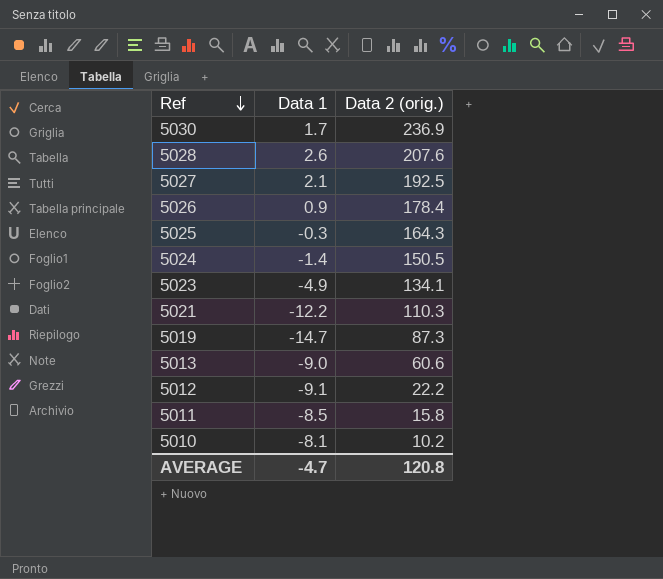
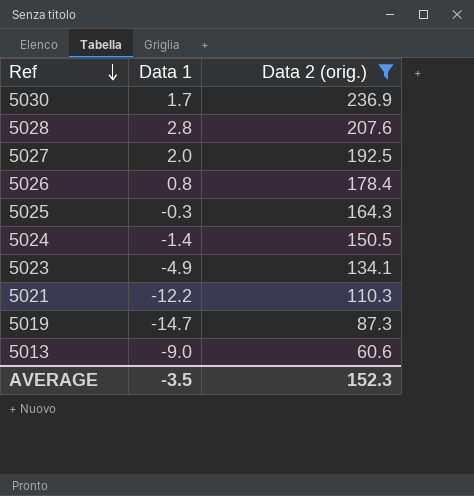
filter: none -> Data 2 (orig.) >= 60.6
5028 | Data 1: 2.6 -> 2.8
5027 | Data 1: 2.1 -> 2.0
5026 | Data 1: 0.9 -> 0.8
AVERAGE | Data 1: -4.7 -> -3.5
AVERAGE | Data 2 (orig.): 120.8 -> 152.3

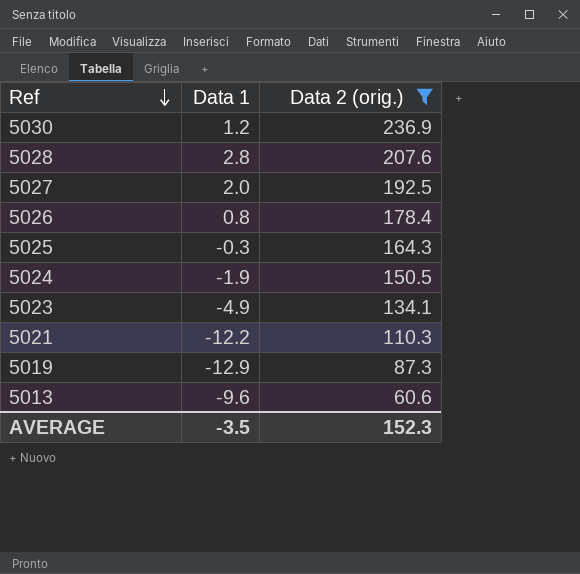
5030 | Data 1: 1.7 -> 1.2
5024 | Data 1: -1.4 -> -1.9
5019 | Data 1: -14.7 -> -12.9
5013 | Data 1: -9.0 -> -9.6

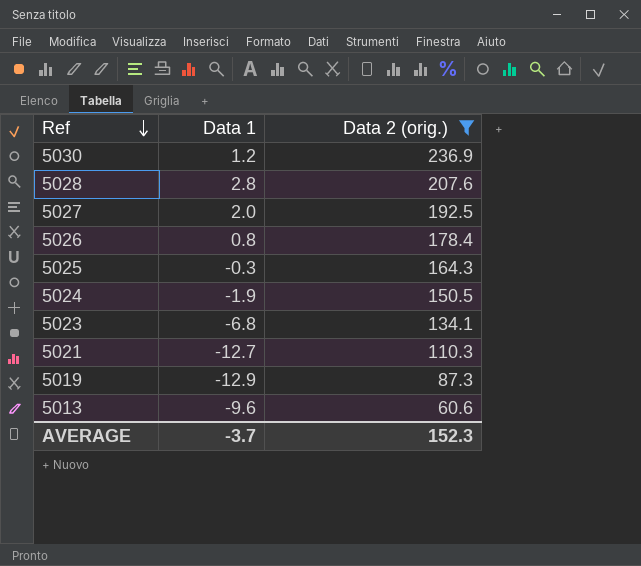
5023 | Data 1: -4.9 -> -6.8
5021 | Data 1: -12.2 -> -12.7
AVERAGE | Data 1: -3.5 -> -3.7

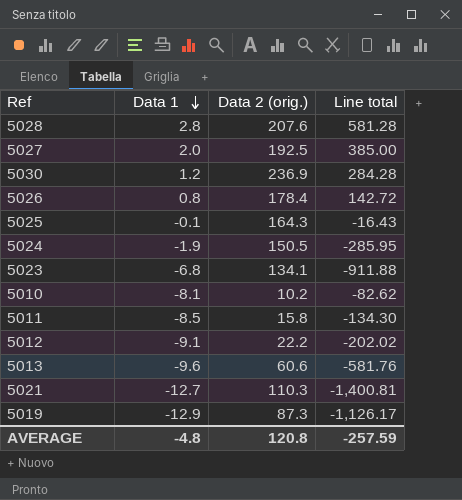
filter: Data 2 (orig.) >= 60.6 -> none
row order: Ref descending -> Data 1 descending
column Line total | formula: none -> [Data 1] * [Data 2 (orig.)]
5025 | Data 1: -0.3 -> -0.1
AVERAGE | Data 1: -3.7 -> -4.8
AVERAGE | Data 2 (orig.): 152.3 -> 120.8

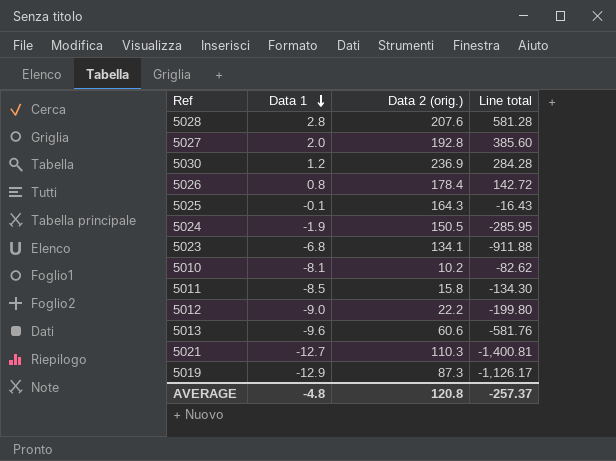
5027 | Data 2 (orig.): 192.5 -> 192.8
5027 | Line total: 385.00 -> 385.60
5012 | Data 1: -9.1 -> -9.0
5012 | Line total: -202.02 -> -199.80
AVERAGE | Line total: -257.59 -> -257.37

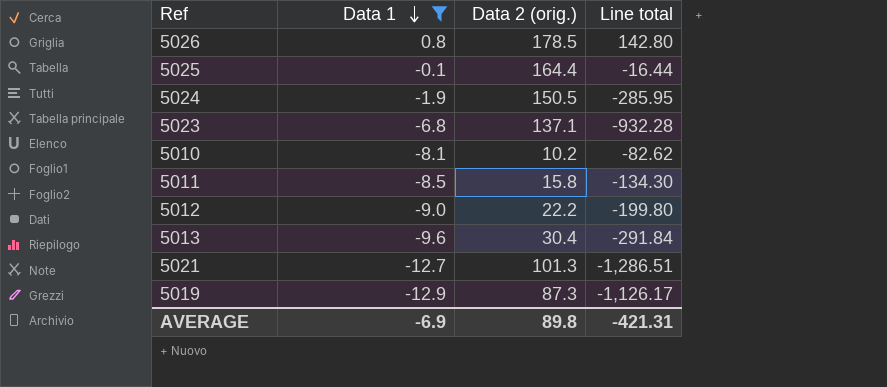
filter: none -> Data 1 <= 0.8
5026 | Data 2 (orig.): 178.4 -> 178.5
5026 | Line total: 142.72 -> 142.80
5025 | Data 2 (orig.): 164.3 -> 164.4
5025 | Line total: -16.43 -> -16.44
5023 | Data 2 (orig.): 134.1 -> 137.1
5023 | Line total: -911.88 -> -932.28
5013 | Data 2 (orig.): 60.6 -> 30.4
5013 | Line total: -581.76 -> -291.84
5021 | Data 2 (orig.): 110.3 -> 101.3
5021 | Line total: -1,400.81 -> -1,286.51
AVERAGE | Data 1: -4.8 -> -6.9
AVERAGE | Data 2 (orig.): 120.8 -> 89.8
AVERAGE | Line total: -257.37 -> -421.31

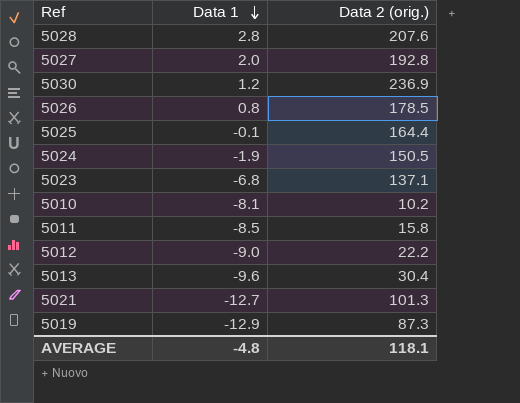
filter: Data 1 <= 0.8 -> none
column Line total | formula: [Data 1] * [Data 2 (orig.)] -> none
AVERAGE | Data 1: -6.9 -> -4.8
AVERAGE | Data 2 (orig.): 89.8 -> 118.1

